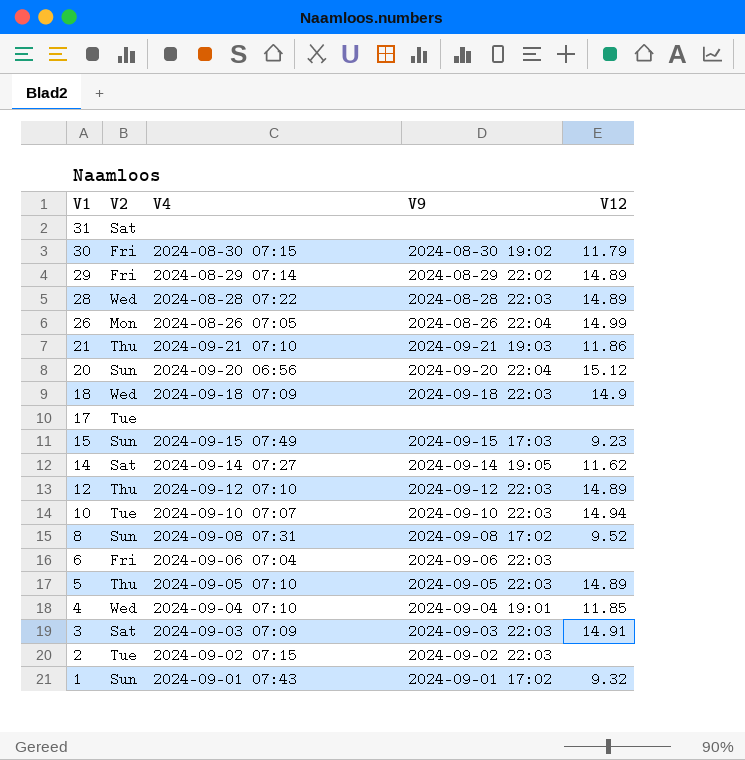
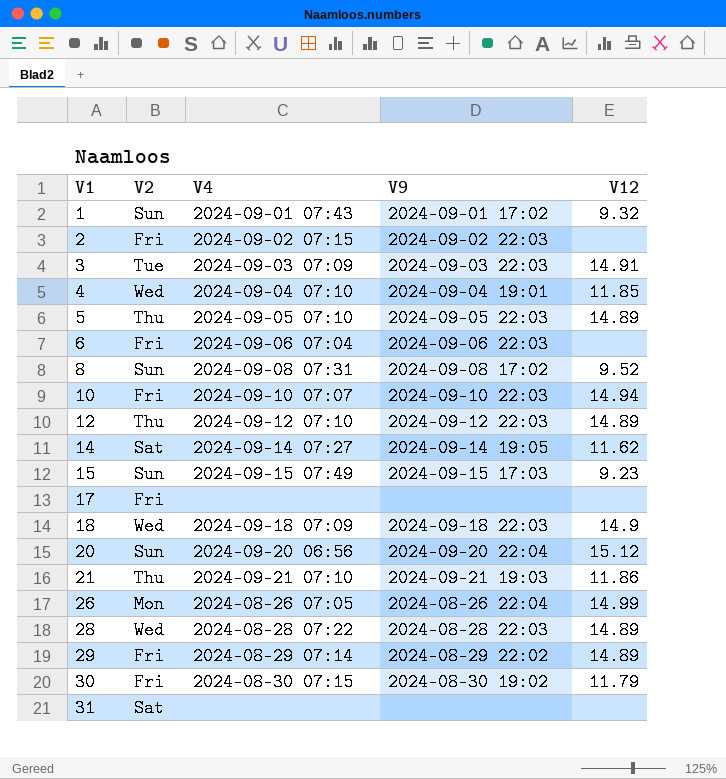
row order: V1 descending -> V1 ascending
2 | V2: Tue -> Fri
3 | V2: Sat -> Tue
10 | V2: Tue -> Fri
17 | V2: Tue -> Fri

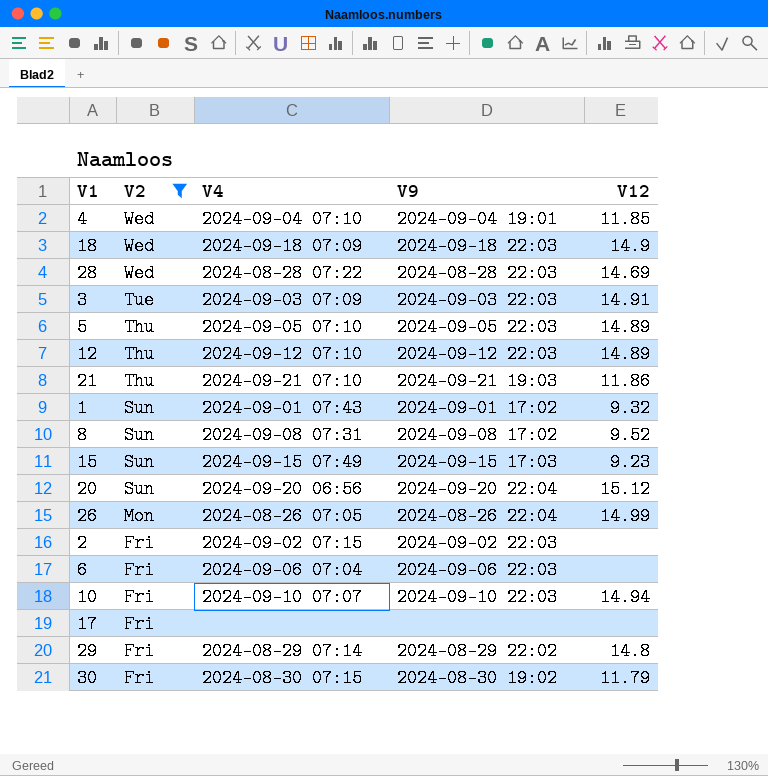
filter: none -> V2 != Sat
row order: V1 ascending -> V2 descending
28 | V12: 14.89 -> 14.69
29 | V12: 14.89 -> 14.8

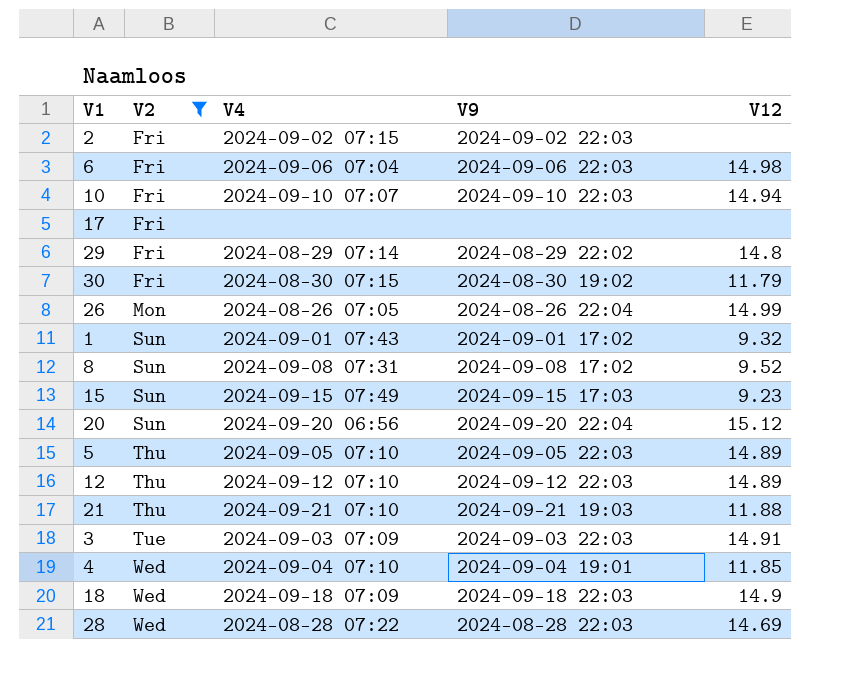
row order: V2 descending -> V2 ascending
6 | V12: none -> 14.98
21 | V12: 11.86 -> 11.88

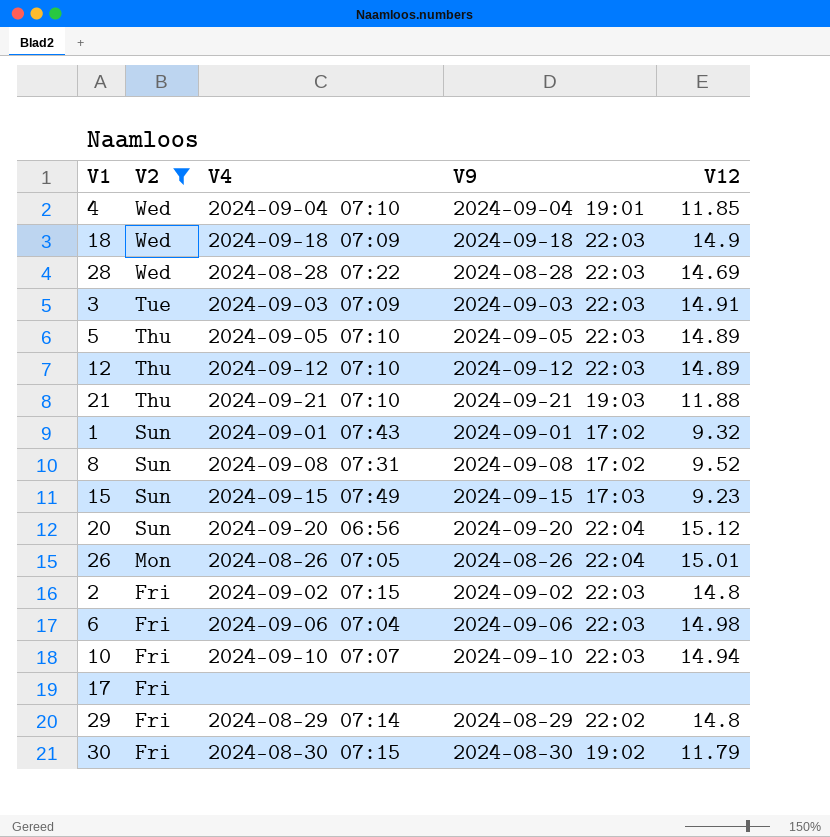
row order: V2 ascending -> V2 descending
26 | V12: 14.99 -> 15.01
2 | V12: none -> 14.8

